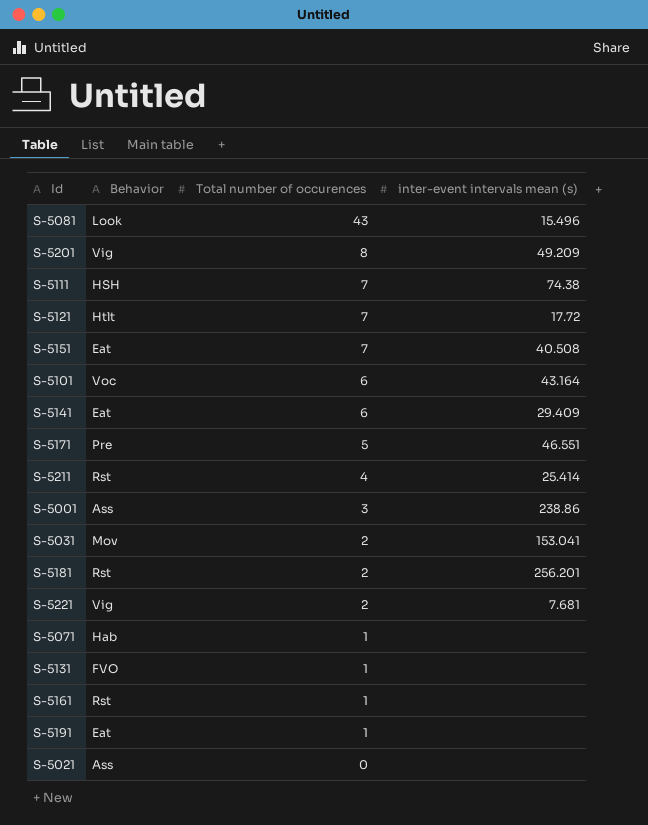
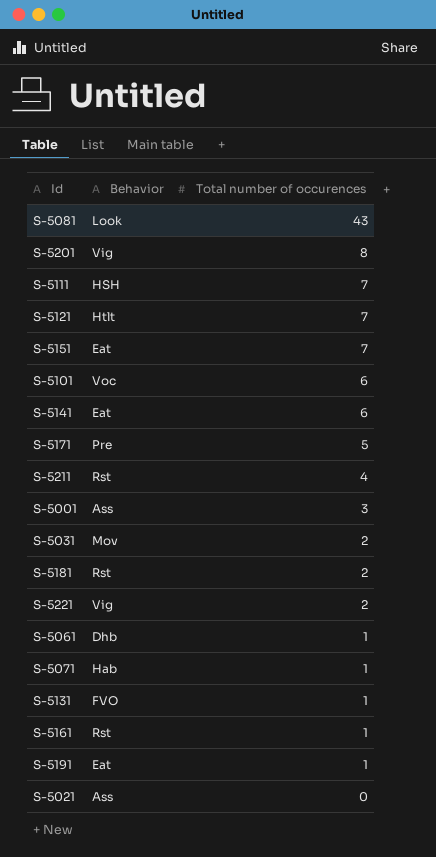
column inter-event intervals mean (s) | position: 4 -> none
row S-5061: none -> Dhb | 1

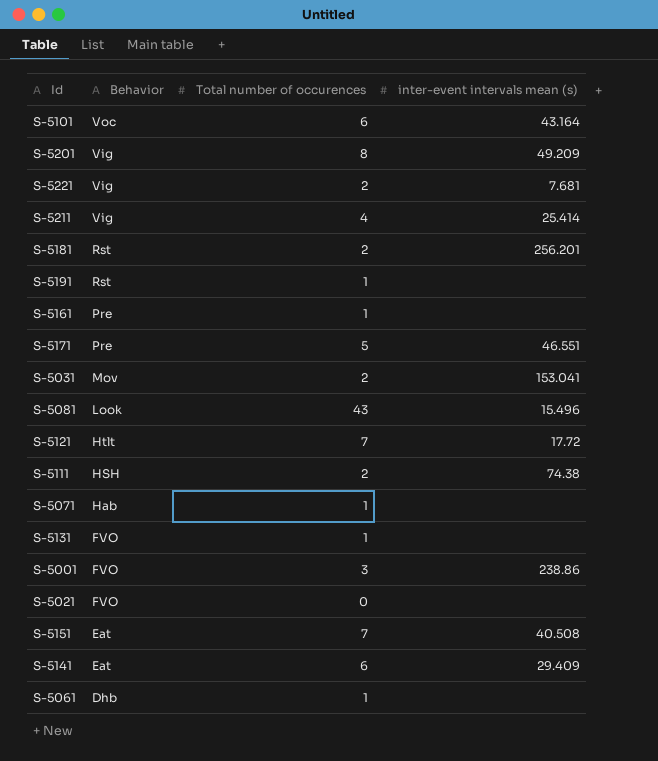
row order: Total number of occurences descending -> Behavior descending
column inter-event intervals mean (s) | position: none -> 4
S-5211 | Behavior: Rst -> Vig
S-5191 | Behavior: Eat -> Rst
S-5161 | Behavior: Rst -> Pre
S-5111 | Total number of occurences: 7 -> 2
S-5001 | Behavior: Ass -> FVO
S-5021 | Behavior: Ass -> FVO

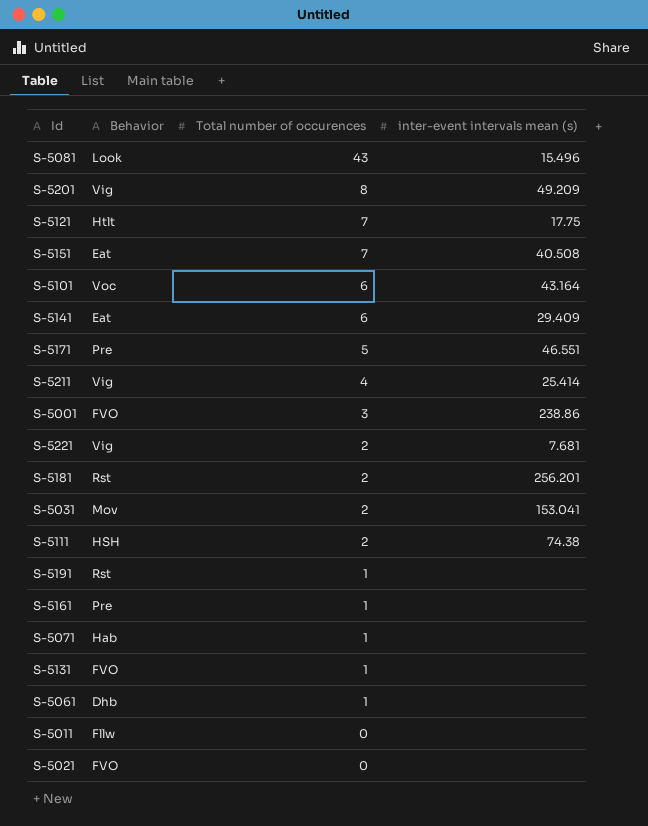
row order: Behavior descending -> Total number of occurences descending
S-5121 | inter-event intervals mean (s): 17.72 -> 17.75
row S-5011: none -> Fllw | 0 | none

